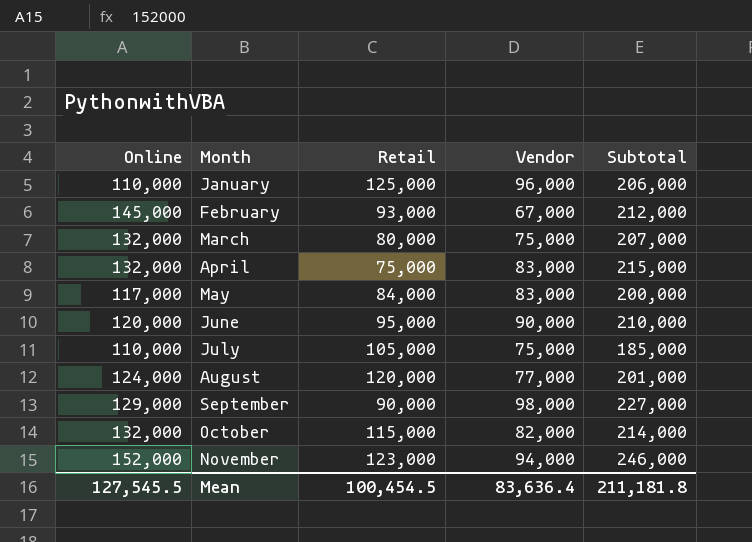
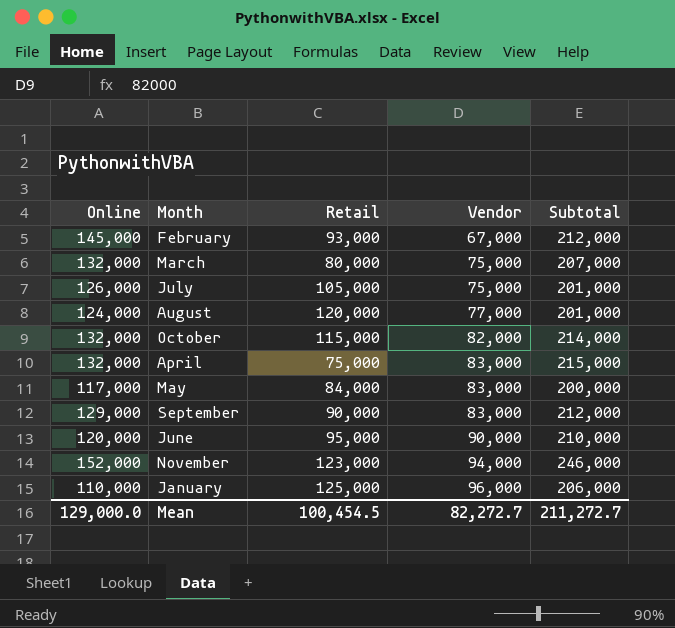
row order: Month ascending -> Vendor ascending
July | Online: 110,000 -> 126,000
July | Subtotal: 185,000 -> 201,000
September | Vendor: 98,000 -> 83,000
September | Subtotal: 227,000 -> 212,000
Mean | Online: 127,545.5 -> 129,000.0
Mean | Vendor: 83,636.4 -> 82,272.7
Mean | Subtotal: 211,181.8 -> 211,272.7

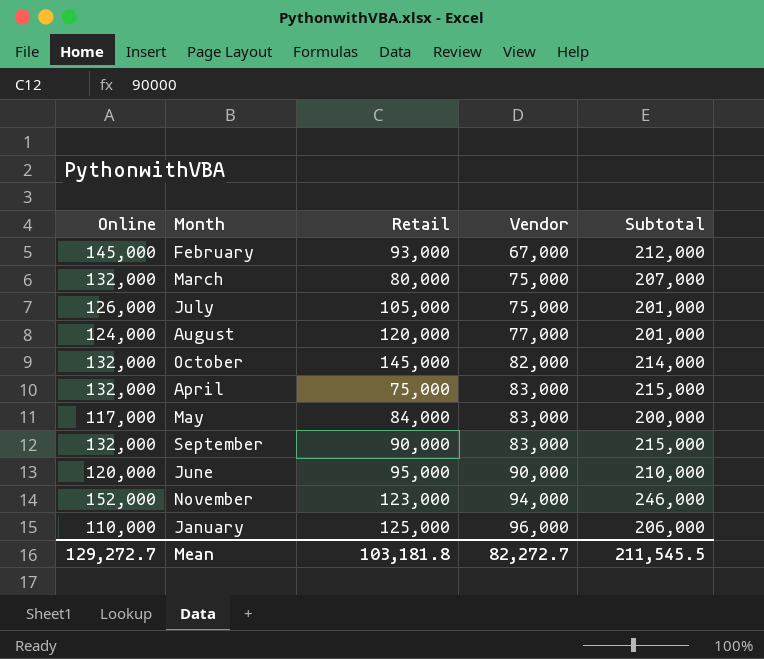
October | Retail: 115,000 -> 145,000
September | Online: 129,000 -> 132,000
September | Subtotal: 212,000 -> 215,000
Mean | Online: 129,000.0 -> 129,272.7
Mean | Retail: 100,454.5 -> 103,181.8
Mean | Subtotal: 211,272.7 -> 211,545.5

